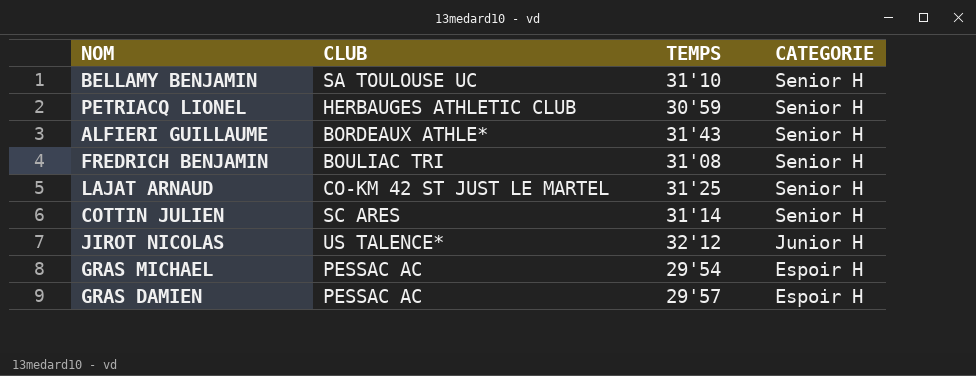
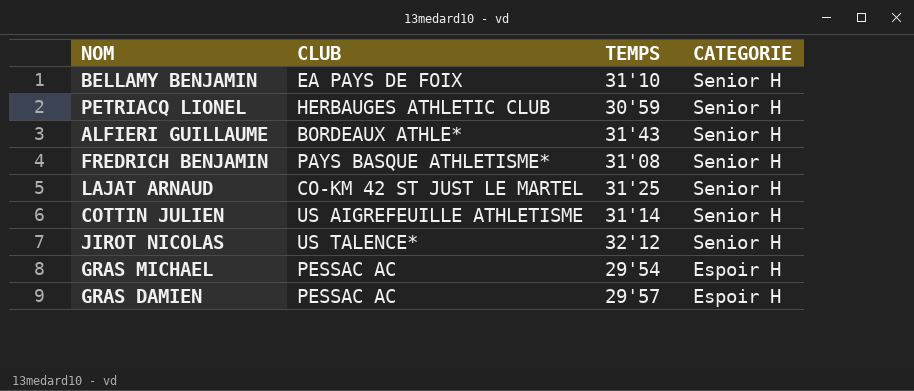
BELLAMY BENJAMIN | CLUB: SA TOULOUSE UC -> EA PAYS DE FOIX
FREDRICH BENJAMIN | CLUB: BOULIAC TRI -> PAYS BASQUE ATHLETISME*
COTTIN JULIEN | CLUB: SC ARES -> US AIGREFEUILLE ATHLETISME
JIROT NICOLAS | CATEGORIE: Junior H -> Senior H

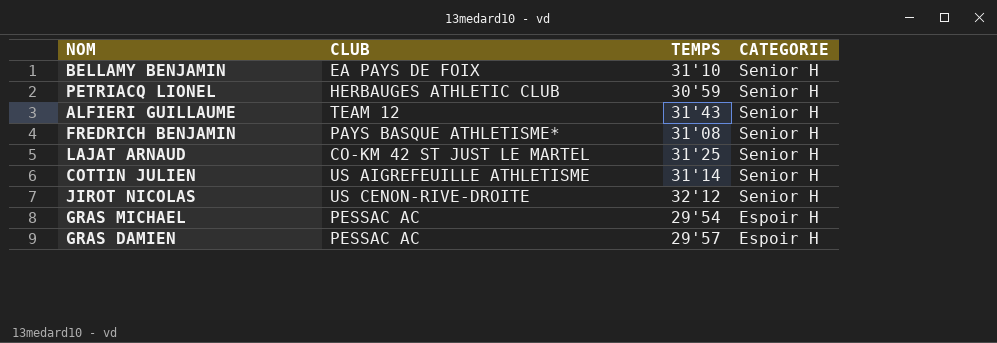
ALFIERI GUILLAUME | CLUB: BORDEAUX ATHLE* -> TEAM 12
JIROT NICOLAS | CLUB: US TALENCE* -> US CENON-RIVE-DROITE

